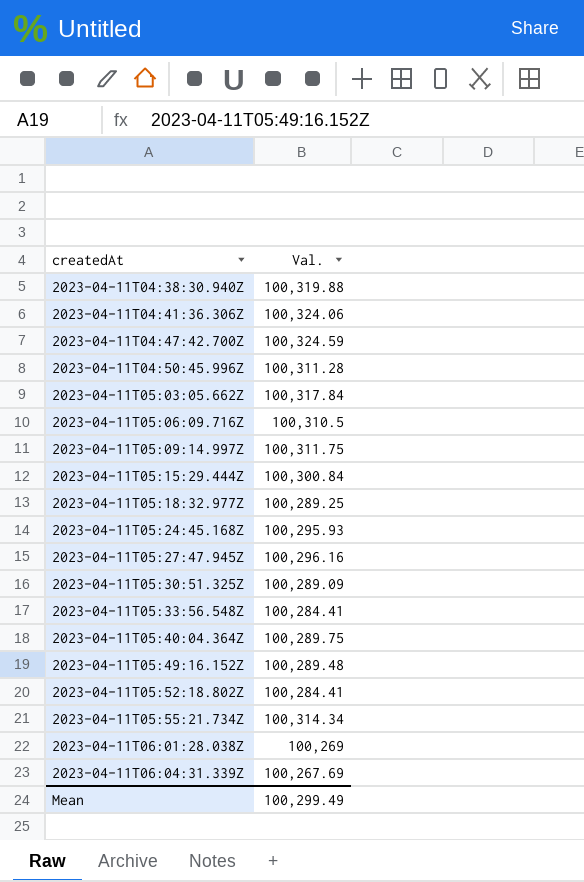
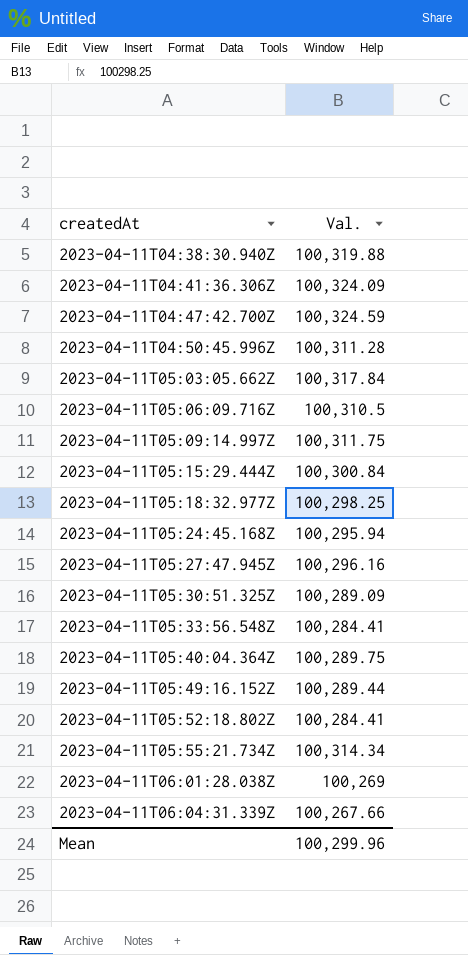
2023-04-11T04:41:36.306Z | Val.: 100,324.06 -> 100,324.09
2023-04-11T05:18:32.977Z | Val.: 100,289.25 -> 100,298.25
2023-04-11T05:24:45.168Z | Val.: 100,295.93 -> 100,295.94
2023-04-11T05:49:16.152Z | Val.: 100,289.48 -> 100,289.44
2023-04-11T06:04:31.339Z | Val.: 100,267.69 -> 100,267.66
Mean | Val.: 100,299.49 -> 100,299.96

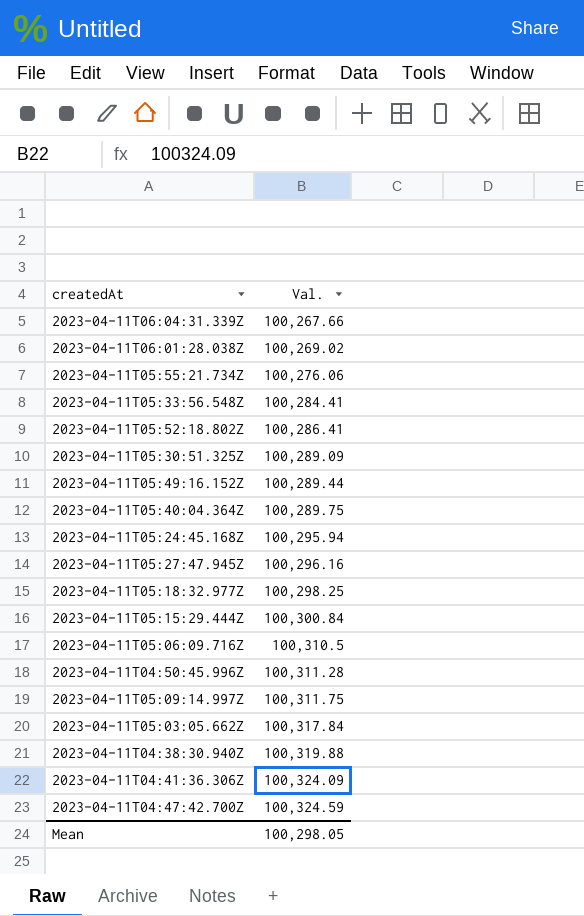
row order: createdAt ascending -> Val. ascending
2023-04-11T06:01:28.038Z | Val.: 100,269 -> 100,269.02
2023-04-11T05:55:21.734Z | Val.: 100,314.34 -> 100,276.06
2023-04-11T05:52:18.802Z | Val.: 100,284.41 -> 100,286.41
Mean | Val.: 100,299.96 -> 100,298.05

